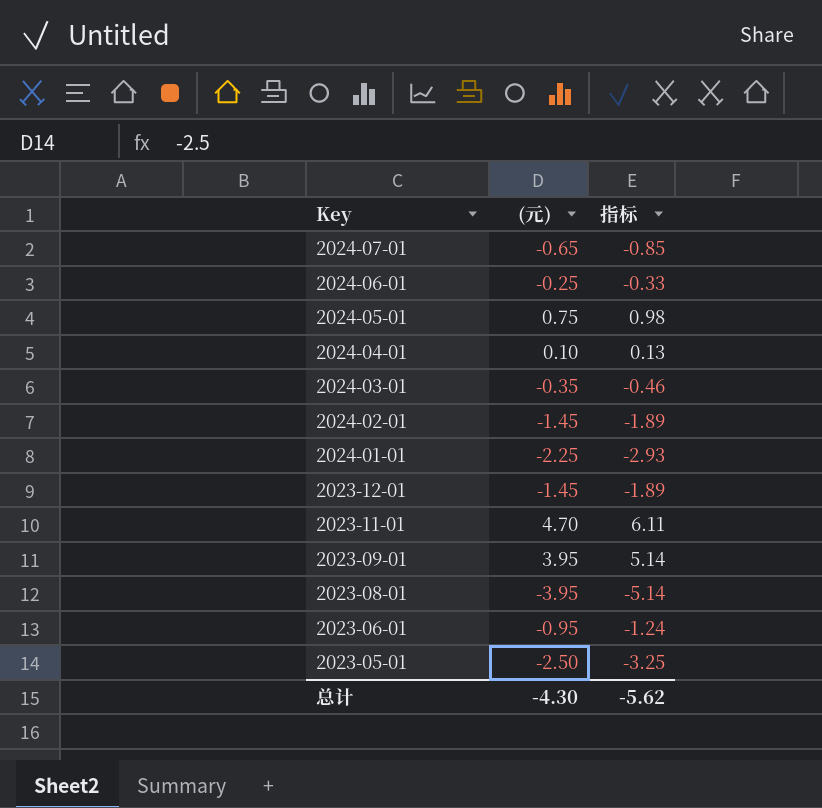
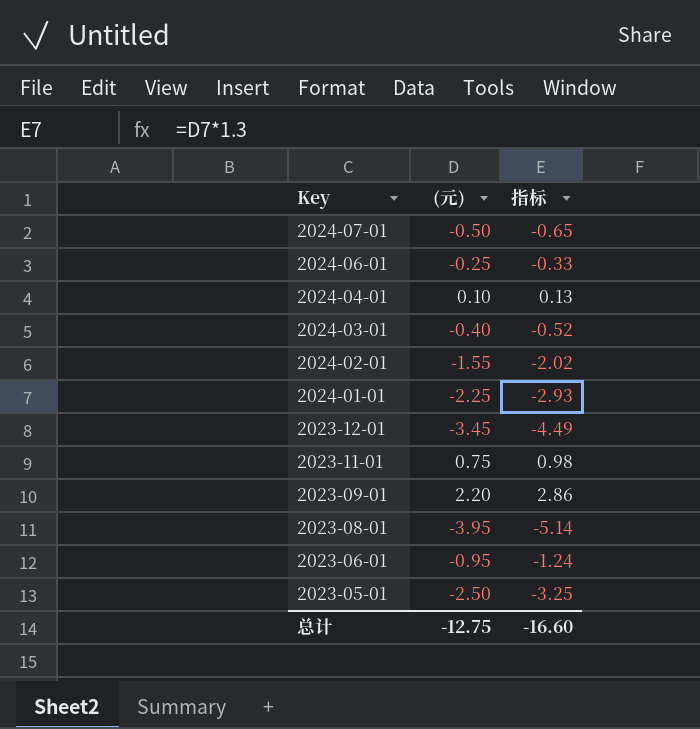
row 2024-05-01: 0.75 | 0.98 -> none
2024-07-01 | (元): -0.65 -> -0.50
2024-07-01 | 指标: -0.85 -> -0.65
2024-03-01 | (元): -0.35 -> -0.40
2024-03-01 | 指标: -0.46 -> -0.52
2024-02-01 | (元): -1.45 -> -1.55
2024-02-01 | 指标: -1.89 -> -2.02
2023-12-01 | (元): -1.45 -> -3.45
2023-12-01 | 指标: -1.89 -> -4.49
2023-11-01 | (元): 4.70 -> 0.75
2023-11-01 | 指标: 6.11 -> 0.98
2023-09-01 | (元): 3.95 -> 2.20
2023-09-01 | 指标: 5.14 -> 2.86
总计 | (元): -4.30 -> -12.75
总计 | 指标: -5.62 -> -16.60

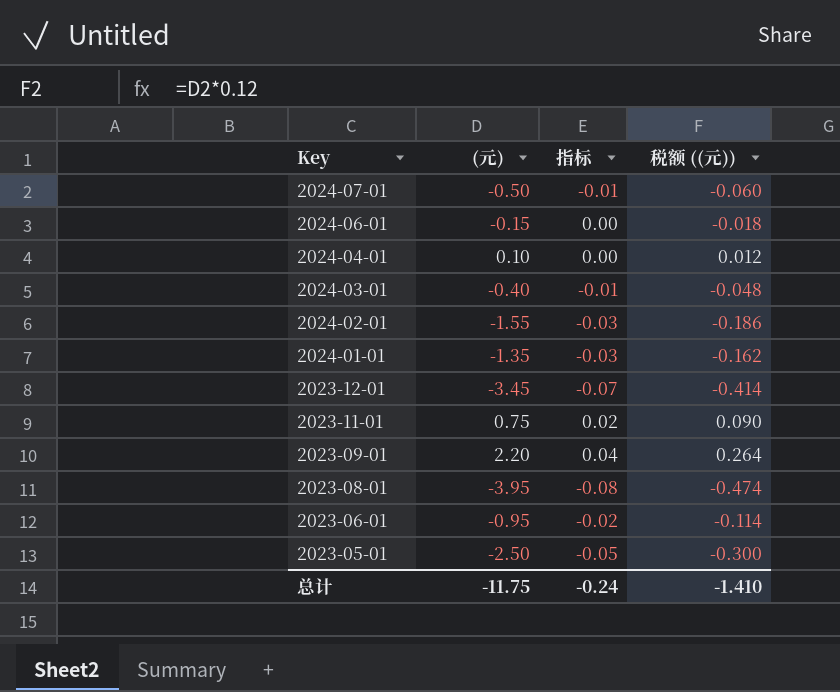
column 指标 | formula: [(元)] * 1.3 -> [(元)] * 0.02
column 税额 ((元)) | formula: none -> [(元)] * 0.12
2024-06-01 | (元): -0.25 -> -0.15
2024-01-01 | (元): -2.25 -> -1.35
总计 | (元): -12.75 -> -11.75
总计 | 指标: -16.60 -> -0.24

